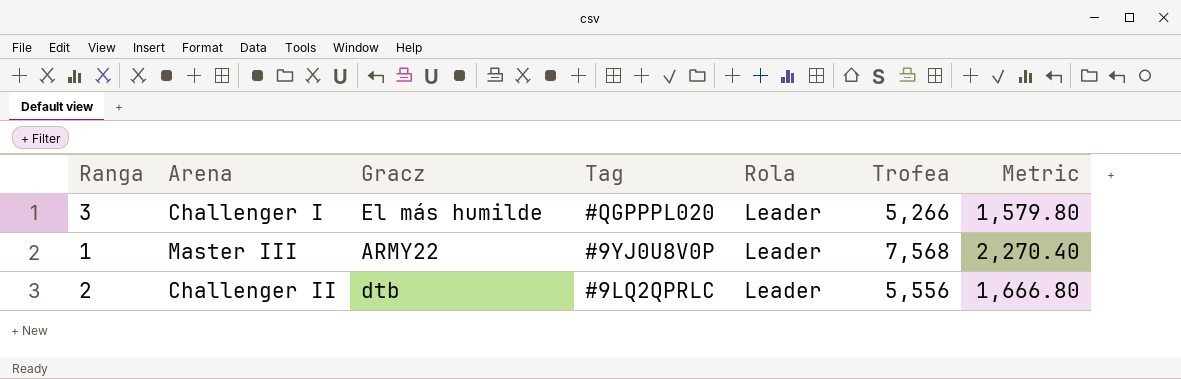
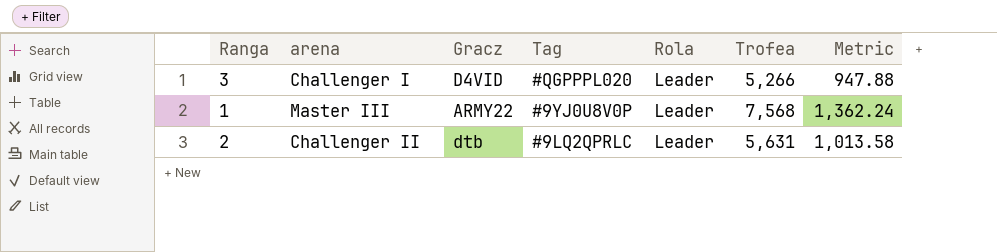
column name: Arena -> arena
column Metric | formula: [Trofea] * 0.3 -> [Trofea] * 0.18
3 | Gracz: El más humilde -> D4VID
2 | Trofea: 5,556 -> 5,631

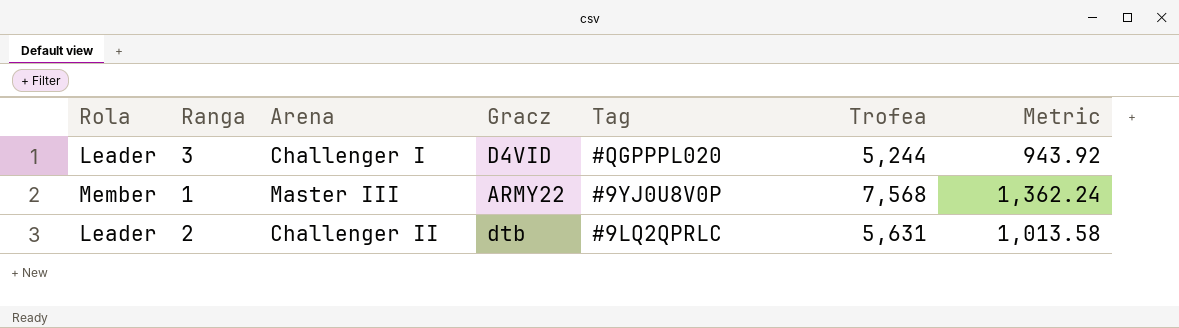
column Rola | position: 5 -> 1
column name: arena -> Arena
3 | Trofea: 5,266 -> 5,244
3 | Metric: 947.88 -> 943.92
1 | Rola: Leader -> Member

